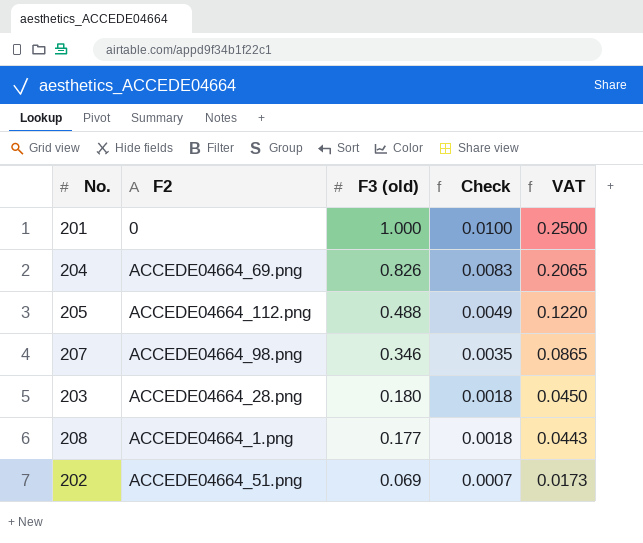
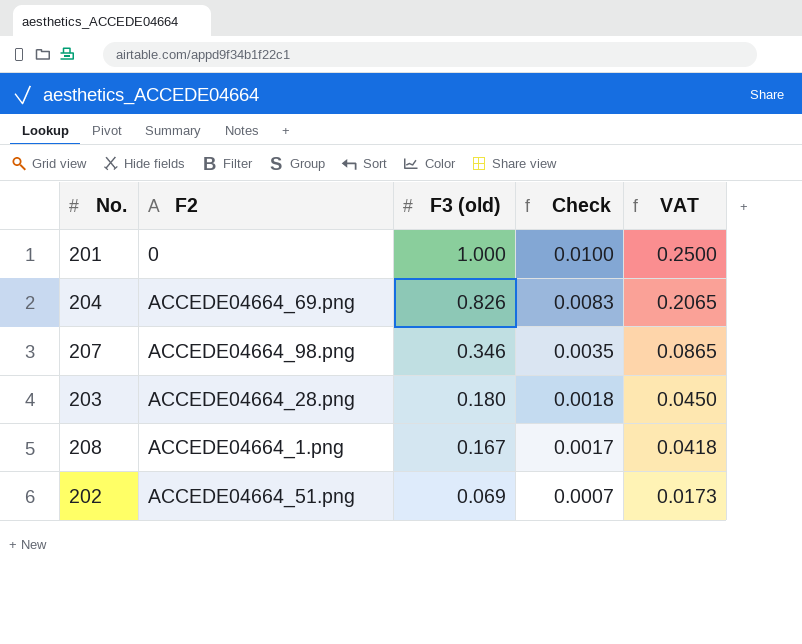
row 205: ACCEDE04664_112.png | 0.488 | 0.0049 | 0.1220 -> none
208 | F3 (old): 0.177 -> 0.167
208 | Check: 0.0018 -> 0.0017
208 | VAT: 0.0443 -> 0.0418

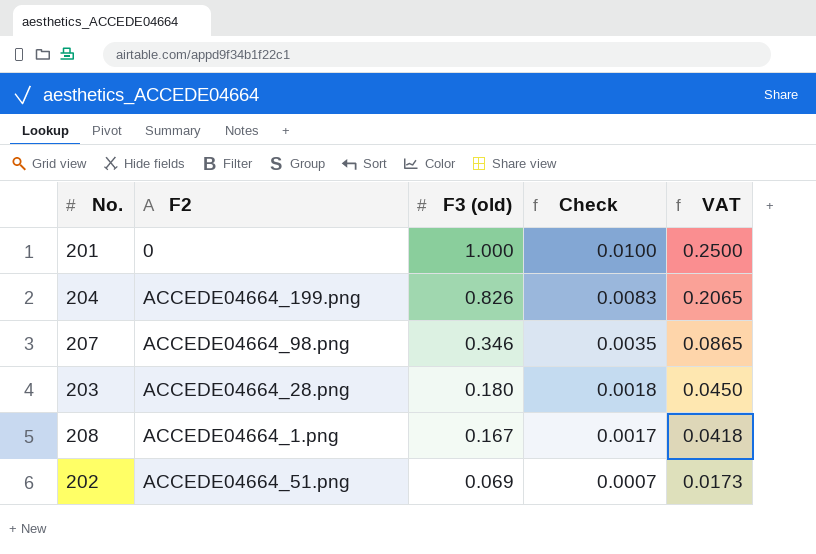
204 | F2: ACCEDE04664_69.png -> ACCEDE04664_199.png

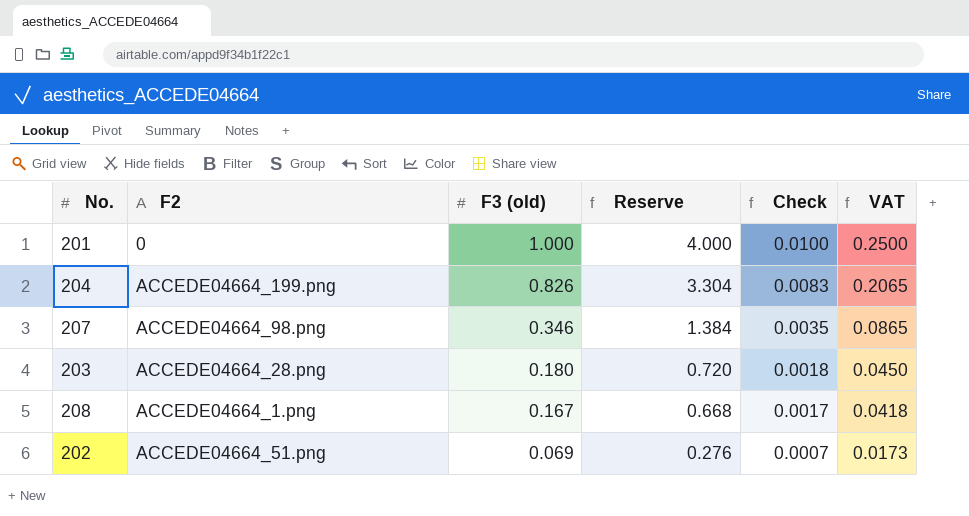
column Reserve | formula: none -> [F3 (old)] * 4

